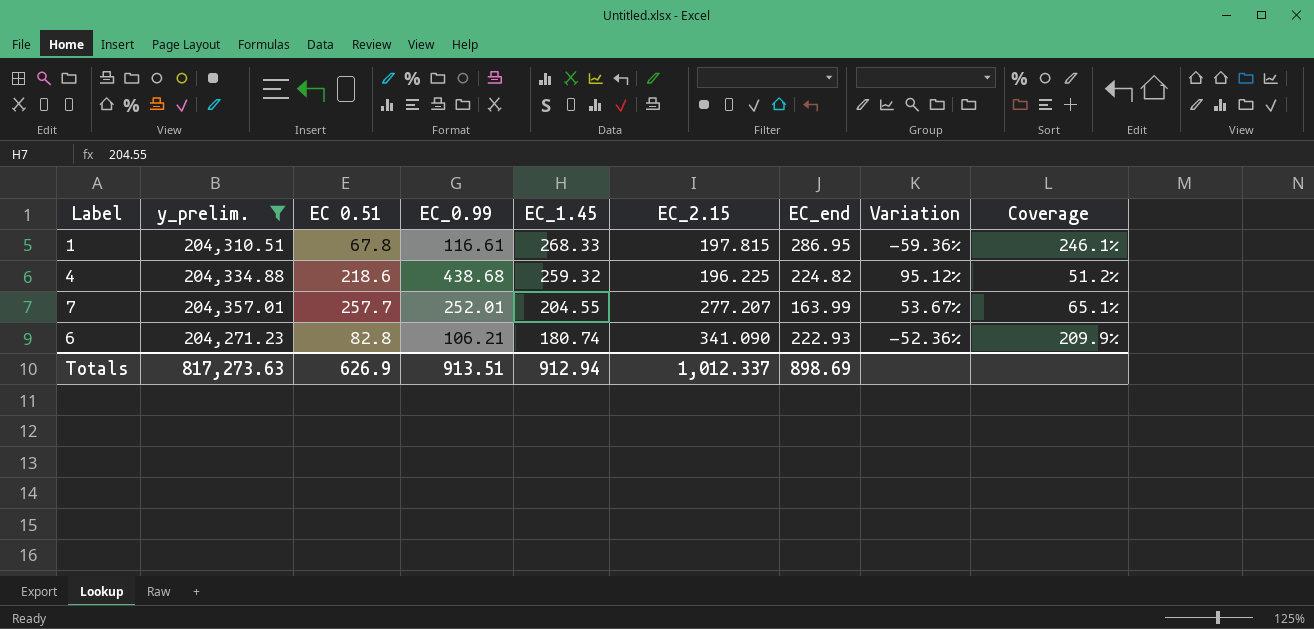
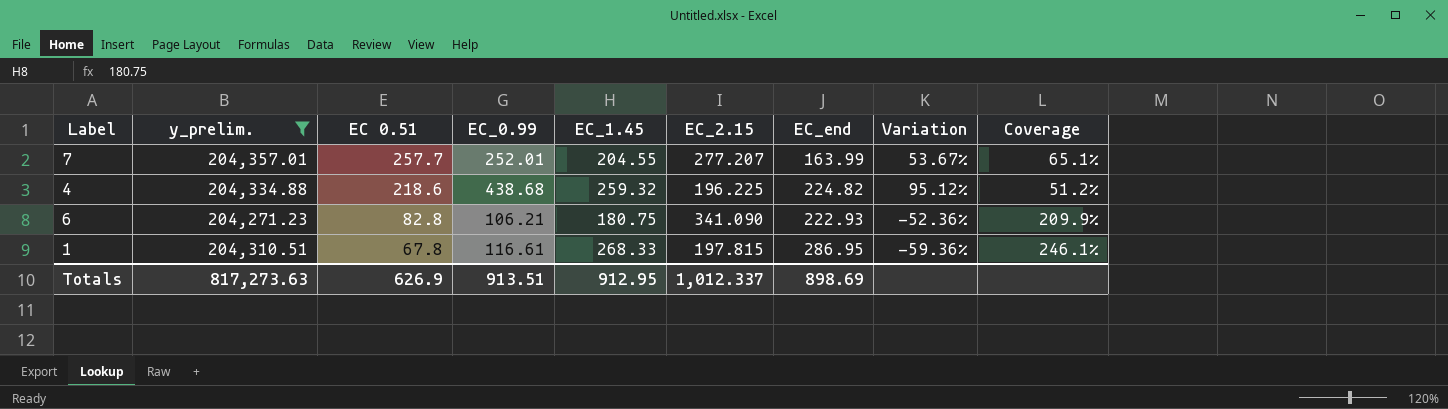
row order: EC_1.45 descending -> EC 0.51 descending
6 | EC_1.45: 180.74 -> 180.75
Totals | EC_1.45: 912.94 -> 912.95

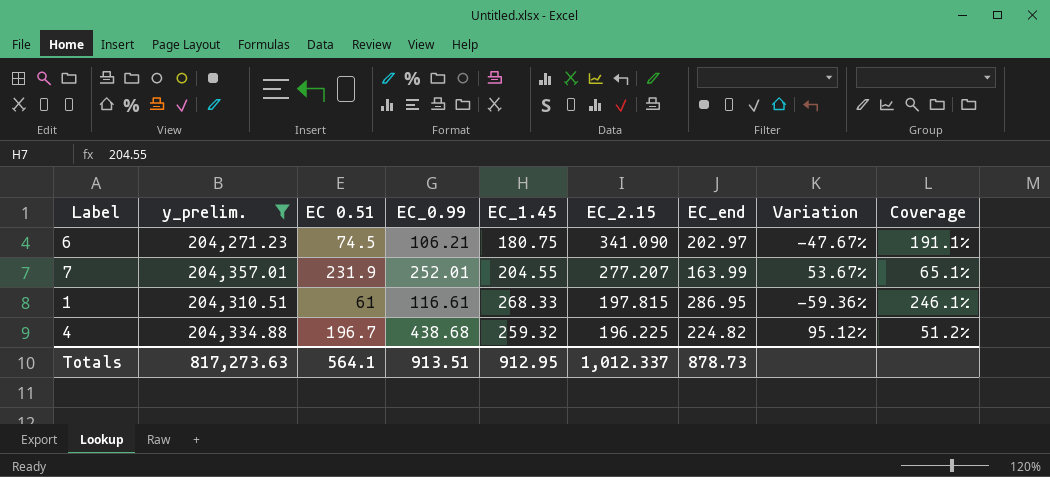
row order: EC 0.51 descending -> EC_2.15 descending
6 | EC 0.51: 82.8 -> 74.5
6 | EC_end: 222.93 -> 202.97
6 | Variation: -52.36% -> -47.67%
6 | Coverage: 209.9% -> 191.1%
7 | EC 0.51: 257.7 -> 231.9
1 | EC 0.51: 67.8 -> 61
4 | EC 0.51: 218.6 -> 196.7
Totals | EC 0.51: 626.9 -> 564.1
Totals | EC_end: 898.69 -> 878.73

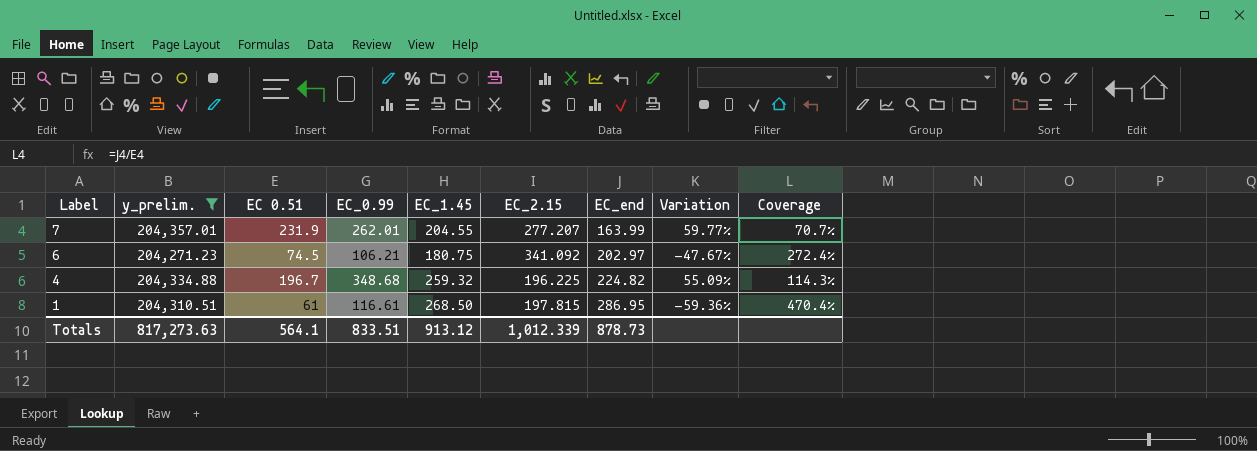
row order: EC_2.15 descending -> Label descending
column Coverage | formula: [EC_end] / [EC_0.99] -> [EC_end] / [EC 0.51]
7 | EC_0.99: 252.01 -> 262.01
7 | Variation: 53.67% -> 59.77%
6 | EC_2.15: 341.090 -> 341.092
4 | EC_0.99: 438.68 -> 348.68
4 | Variation: 95.12% -> 55.09%
1 | EC_1.45: 268.33 -> 268.50
Totals | EC_0.99: 913.51 -> 833.51
Totals | EC_1.45: 912.95 -> 913.12
Totals | EC_2.15: 1,012.337 -> 1,012.339

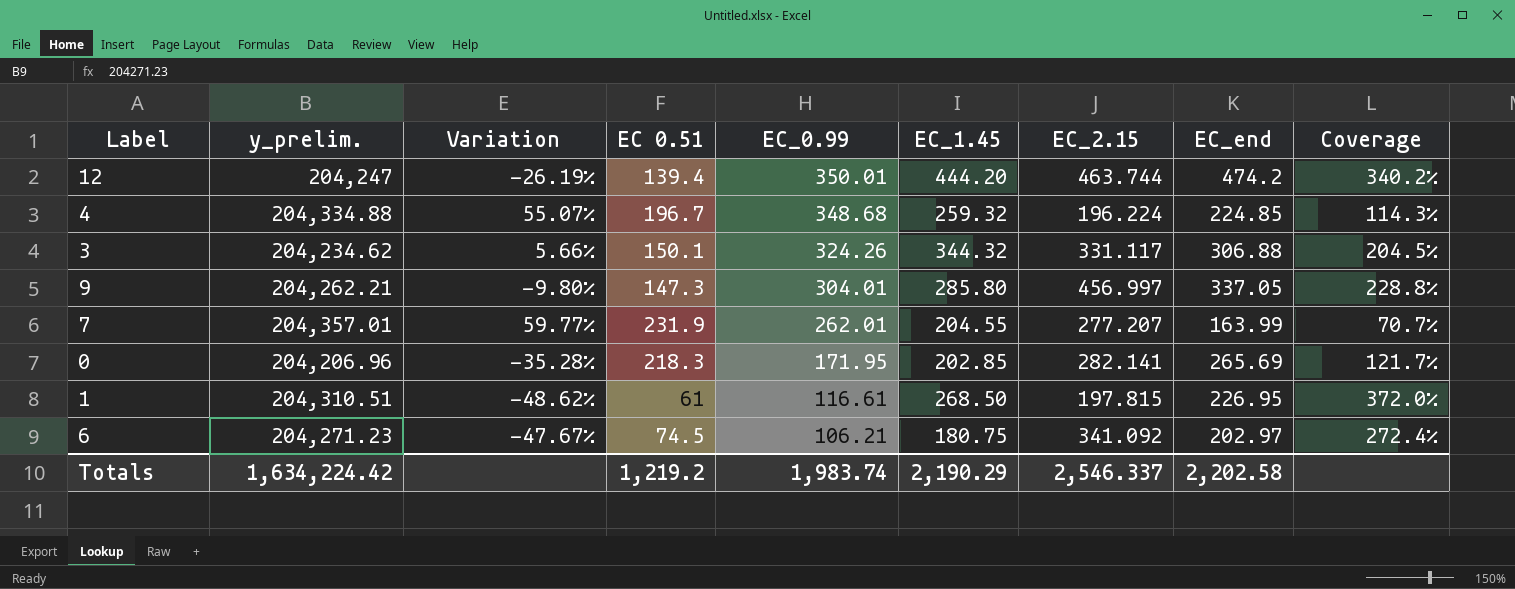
filter: y_prelim. >= 204,271.23 -> none
row order: Label descending -> EC_0.99 descending
column Variation | position: 8 -> 3
4 | Variation: 55.09% -> 55.07%
4 | EC_2.15: 196.225 -> 196.224
4 | EC_end: 224.82 -> 224.85
1 | Variation: -59.36% -> -48.62%
1 | EC_end: 286.95 -> 226.95
1 | Coverage: 470.4% -> 372.0%
Totals | y_prelim.: 817,273.63 -> 1,634,224.42
Totals | EC 0.51: 564.1 -> 1,219.2
Totals | EC_0.99: 833.51 -> 1,983.74
Totals | EC_1.45: 913.12 -> 2,190.29
Totals | EC_2.15: 1,012.339 -> 2,546.337
Totals | EC_end: 878.73 -> 2,202.58

